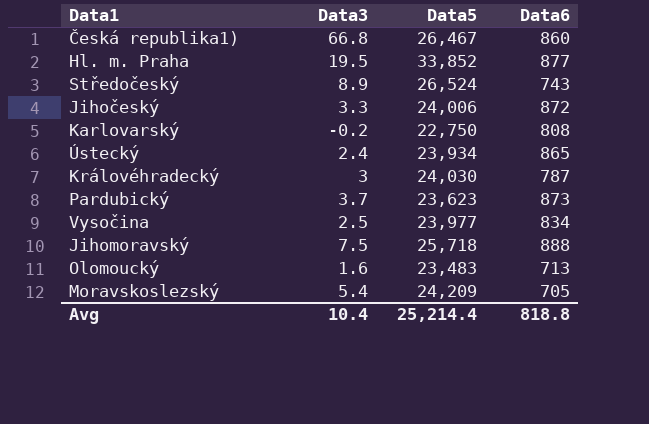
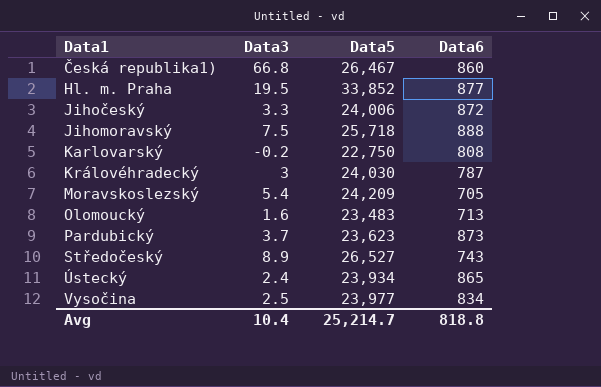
row order: none -> Data1 ascending
Středočeský | Data5: 26,524 -> 26,527
Avg | Data5: 25,214.4 -> 25,214.7

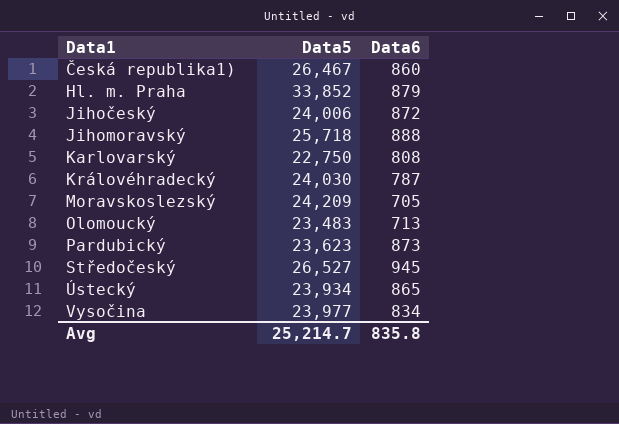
column Data3 | position: 2 -> none
Hl. m. Praha | Data6: 877 -> 879
Středočeský | Data6: 743 -> 945
Avg | Data6: 818.8 -> 835.8

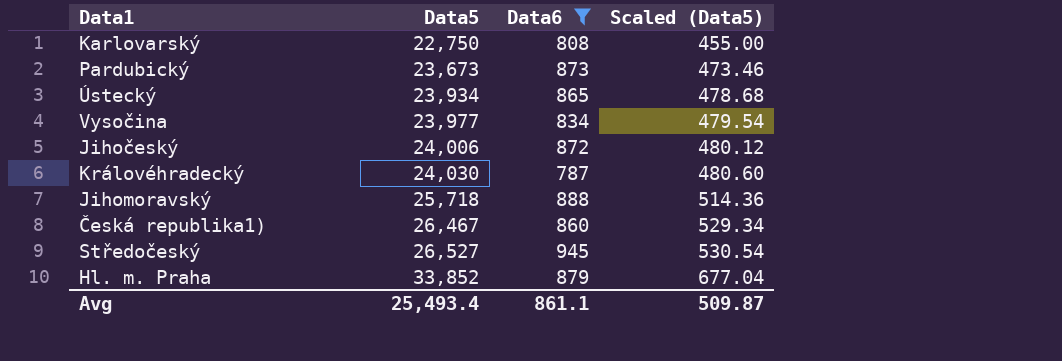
filter: none -> Data6 >= 787
row order: Data1 ascending -> Data5 ascending
column Scaled (Data5) | formula: none -> [Data5] * 0.02
Pardubický | Data5: 23,623 -> 23,673
Avg | Data5: 25,214.7 -> 25,493.4
Avg | Data6: 835.8 -> 861.1

